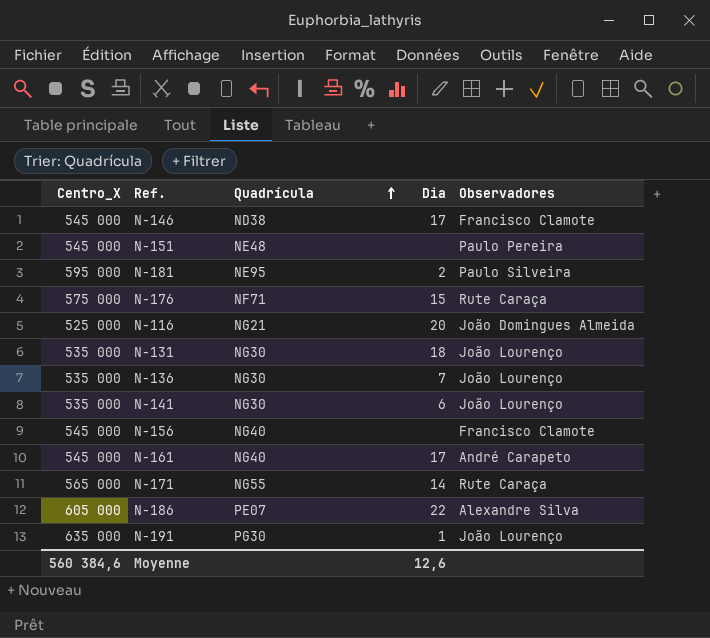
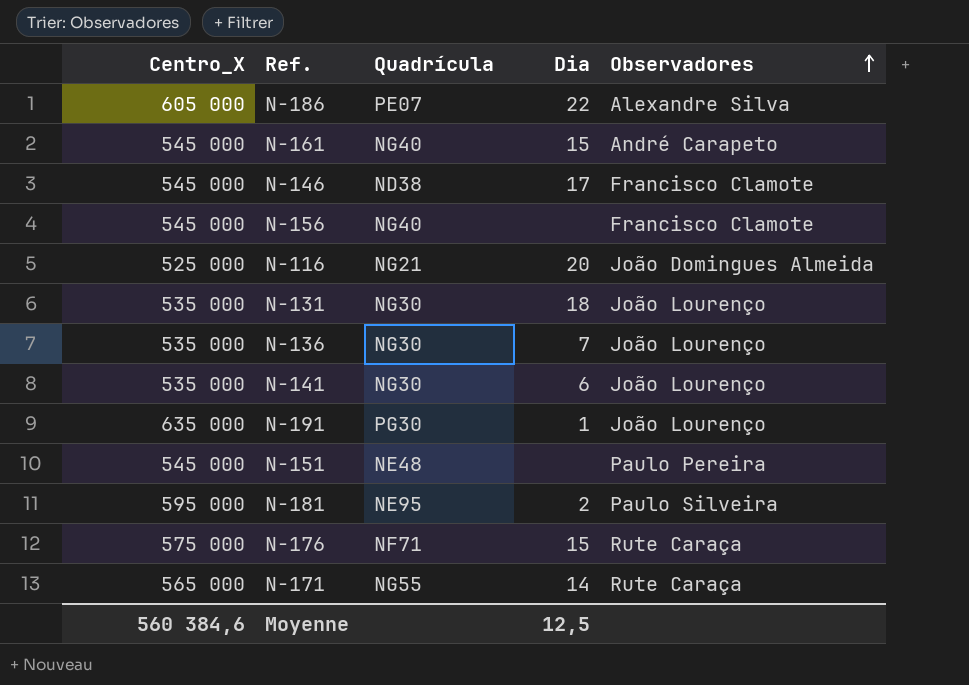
row order: Quadrícula ascending -> Observadores ascending
N-161 | Dia: 17 -> 15
Moyenne | Dia: 12,6 -> 12,5

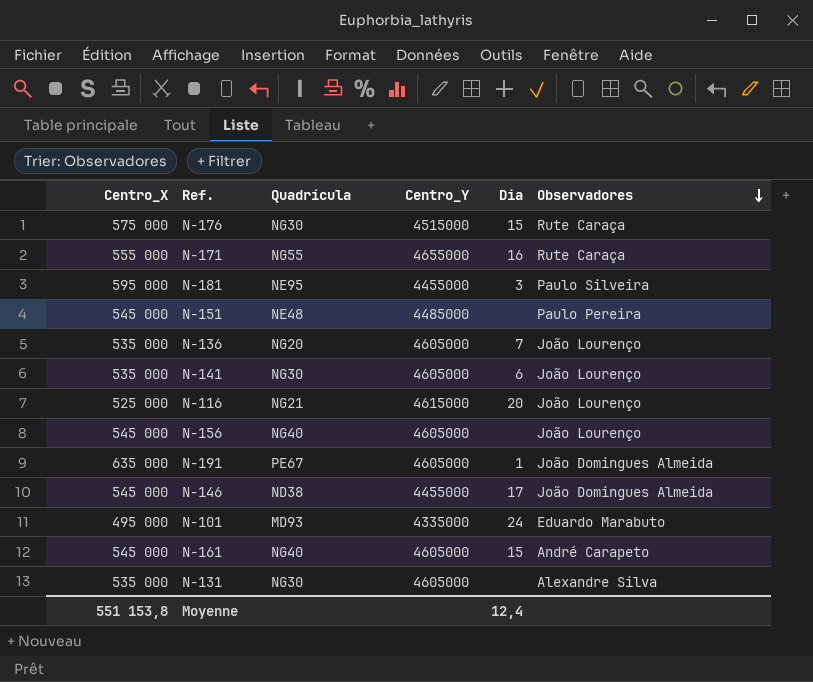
row order: Observadores ascending -> Observadores descending
column Centro_Y | position: none -> 4
row N-186: 605 000 | PE07 | 22 | Alexandre Silva -> none
N-176 | Quadrícula: NF71 -> NG30
N-171 | Centro_X: 565 000 -> 555 000
N-171 | Dia: 14 -> 16
N-181 | Dia: 2 -> 3
N-136 | Quadrícula: NG30 -> NG20
N-116 | Observadores: João Domingues Almeida -> João Lourenço
N-156 | Observadores: Francisco Clamote -> João Lourenço
N-191 | Quadrícula: PG30 -> PE67
N-191 | Observadores: João Lourenço -> João Domingues Almeida
N-146 | Observadores: Francisco Clamote -> João Domingues Almeida
row N-101: none -> 495 000 | MD93 | 4335000 | 24 | Eduardo Marabuto
N-131 | Dia: 18 -> none
N-131 | Observadores: João Lourenço -> Alexandre Silva
Moyenne | Centro_X: 560 384,6 -> 551 153,8
Moyenne | Dia: 12,5 -> 12,4

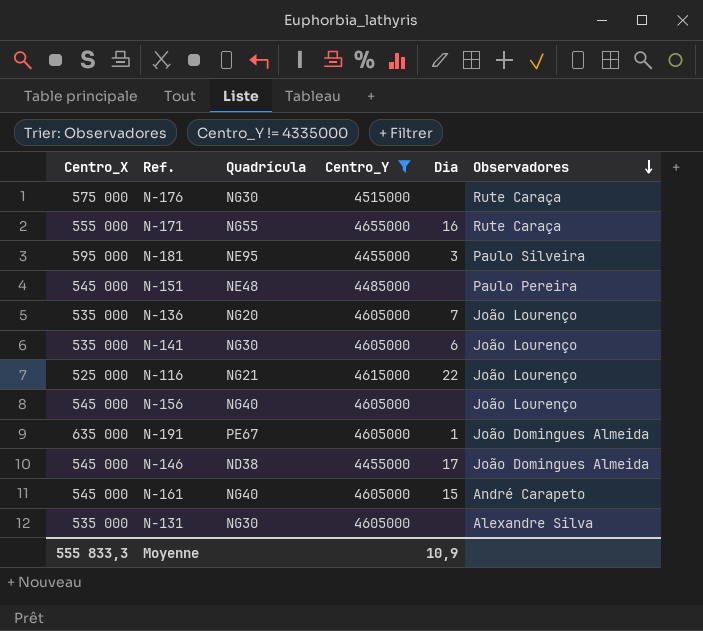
filter: none -> Centro_Y != 4335000
N-176 | Dia: 15 -> none
N-116 | Dia: 20 -> 22
Moyenne | Centro_X: 551 153,8 -> 555 833,3
Moyenne | Dia: 12,4 -> 10,9

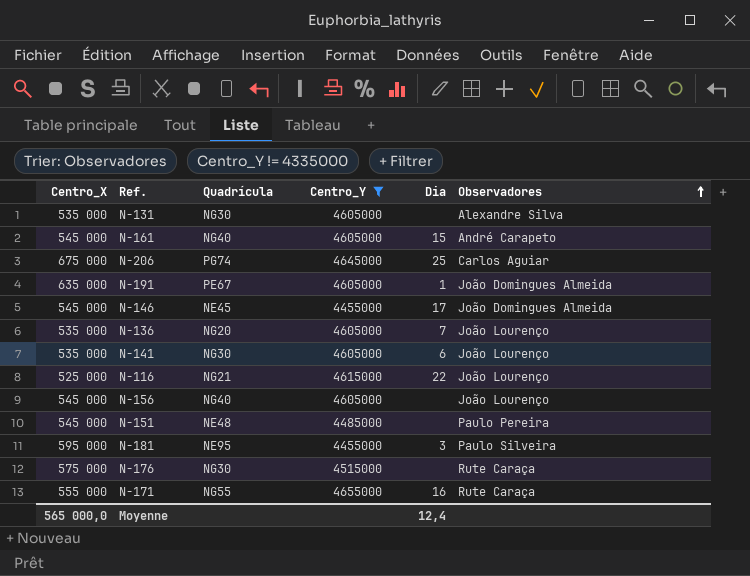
row order: Observadores descending -> Observadores ascending
row N-206: none -> 675 000 | PG74 | 4645000 | 25 | Carlos Aguiar
N-146 | Quadrícula: ND38 -> NE45
Moyenne | Centro_X: 555 833,3 -> 565 000,0
Moyenne | Dia: 10,9 -> 12,4

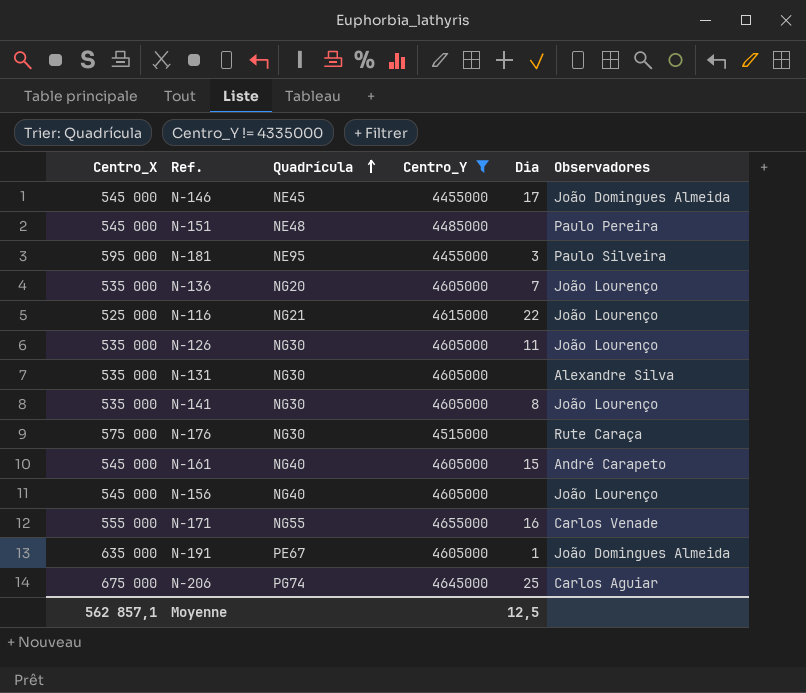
row order: Observadores ascending -> Quadrícula ascending
row N-126: none -> 535 000 | NG30 | 4605000 | 11 | João Lourenço
N-141 | Dia: 6 -> 8
N-171 | Observadores: Rute Caraça -> Carlos Venade
Moyenne | Centro_X: 565 000,0 -> 562 857,1
Moyenne | Dia: 12,4 -> 12,5

